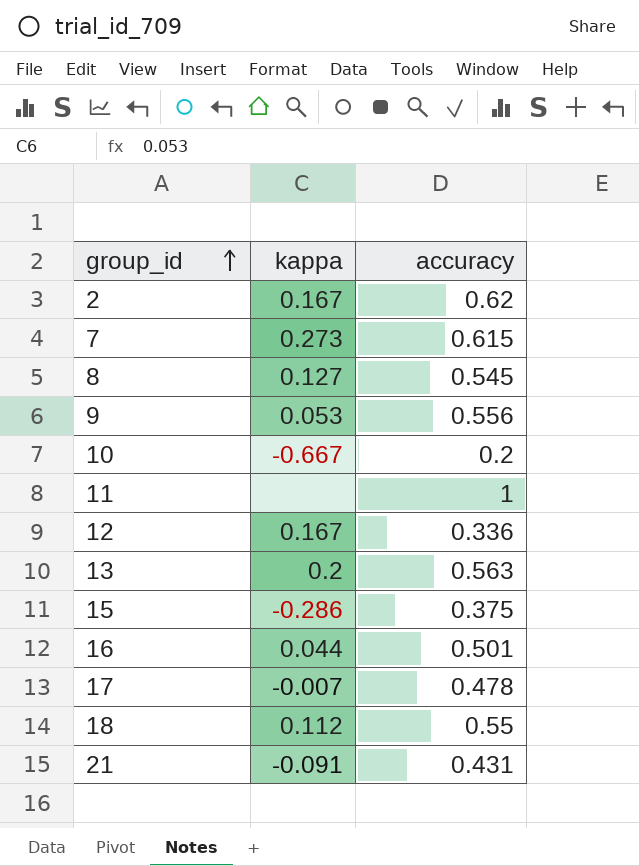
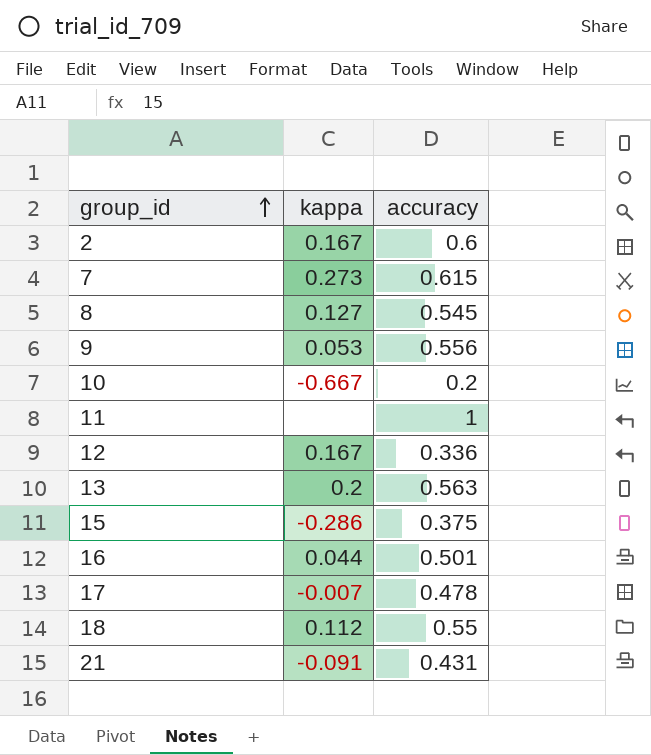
2 | accuracy: 0.62 -> 0.6

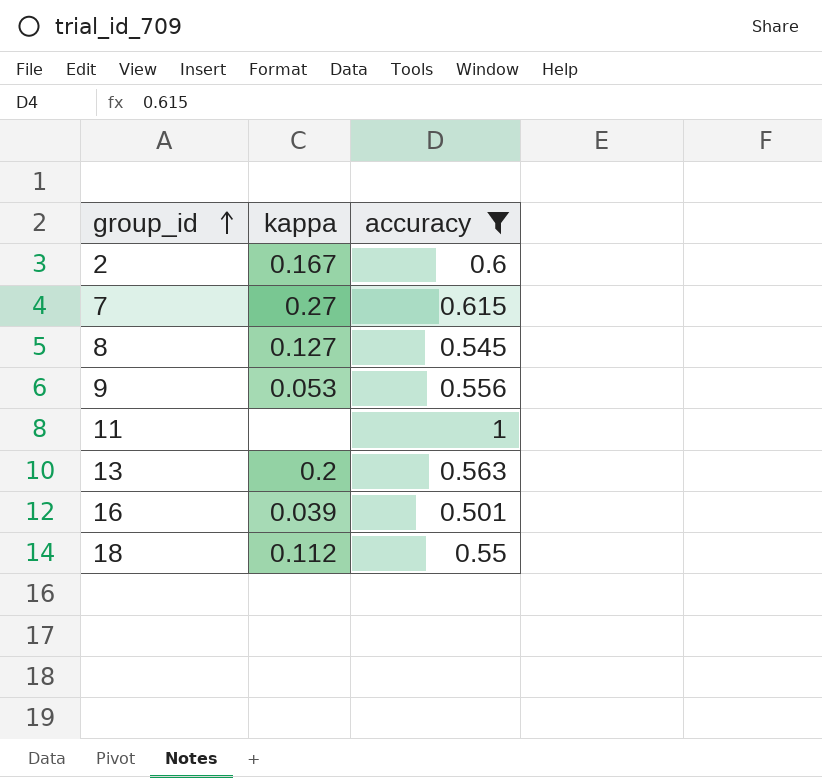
filter: none -> accuracy >= 0.501
7 | kappa: 0.273 -> 0.27
16 | kappa: 0.044 -> 0.039

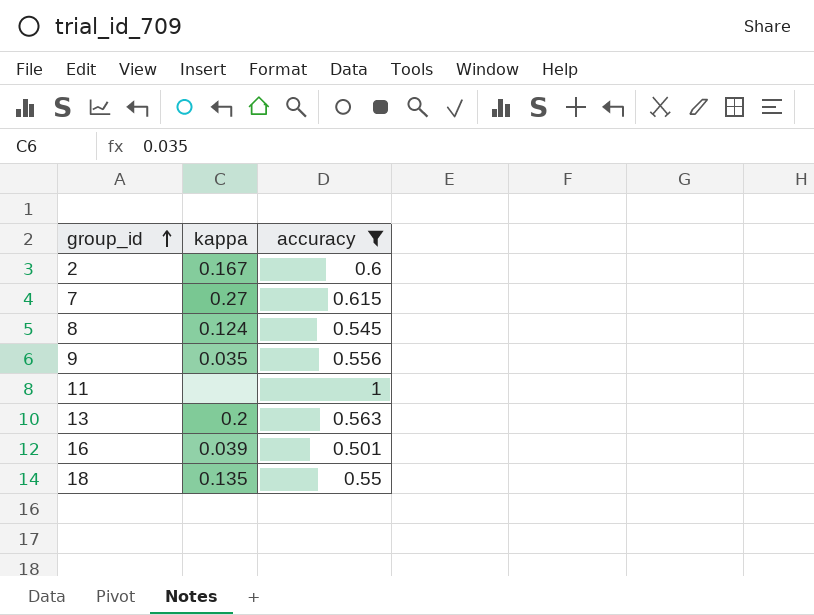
8 | kappa: 0.127 -> 0.124
9 | kappa: 0.053 -> 0.035
18 | kappa: 0.112 -> 0.135

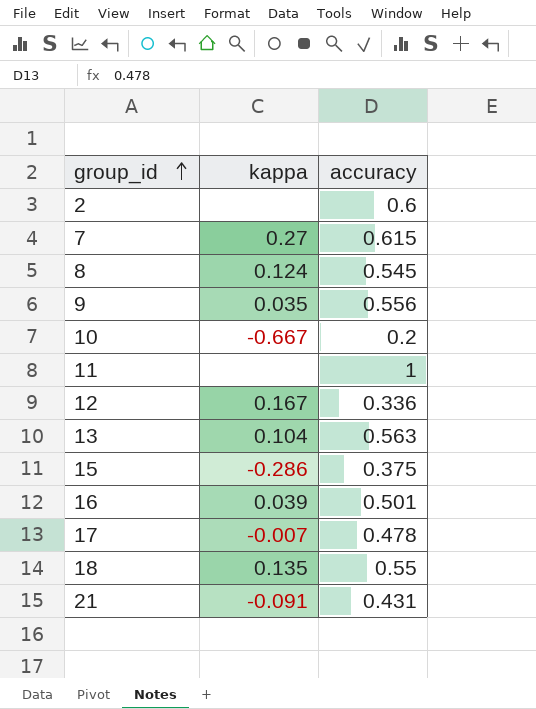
filter: accuracy >= 0.501 -> none
2 | kappa: 0.167 -> none
13 | kappa: 0.2 -> 0.104

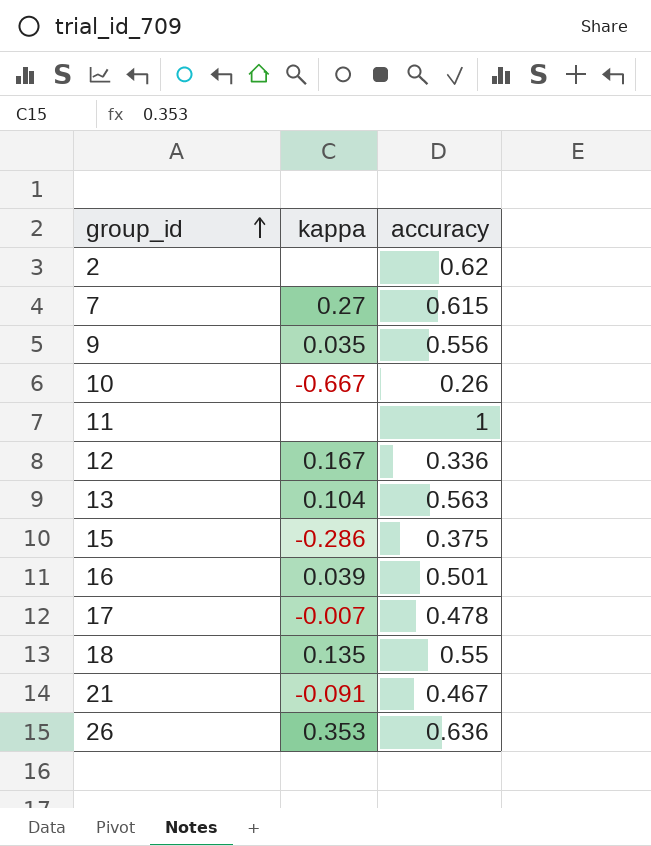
row 8: 0.124 | 0.545 -> none
2 | accuracy: 0.6 -> 0.62
10 | accuracy: 0.2 -> 0.26
21 | accuracy: 0.431 -> 0.467
row 26: none -> 0.353 | 0.636

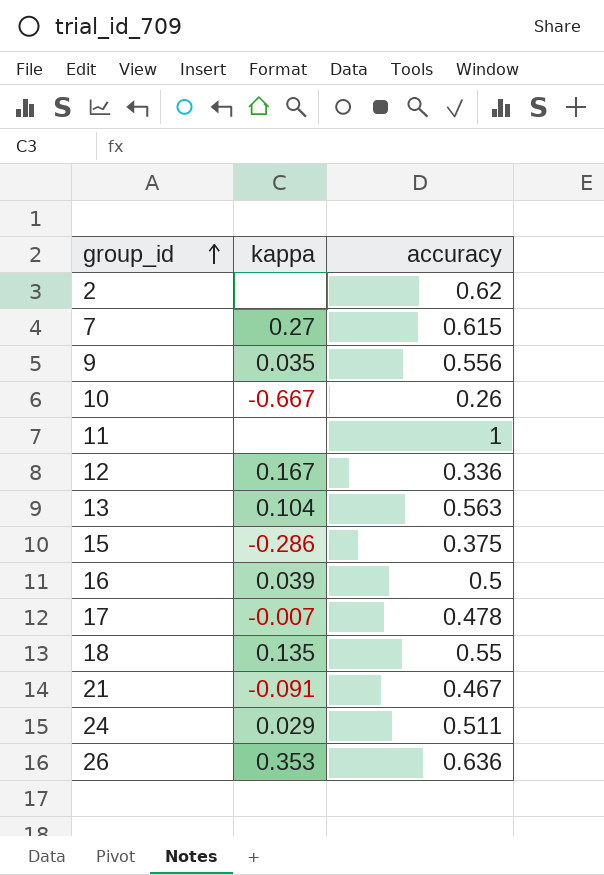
16 | accuracy: 0.501 -> 0.5
row 24: none -> 0.029 | 0.511

